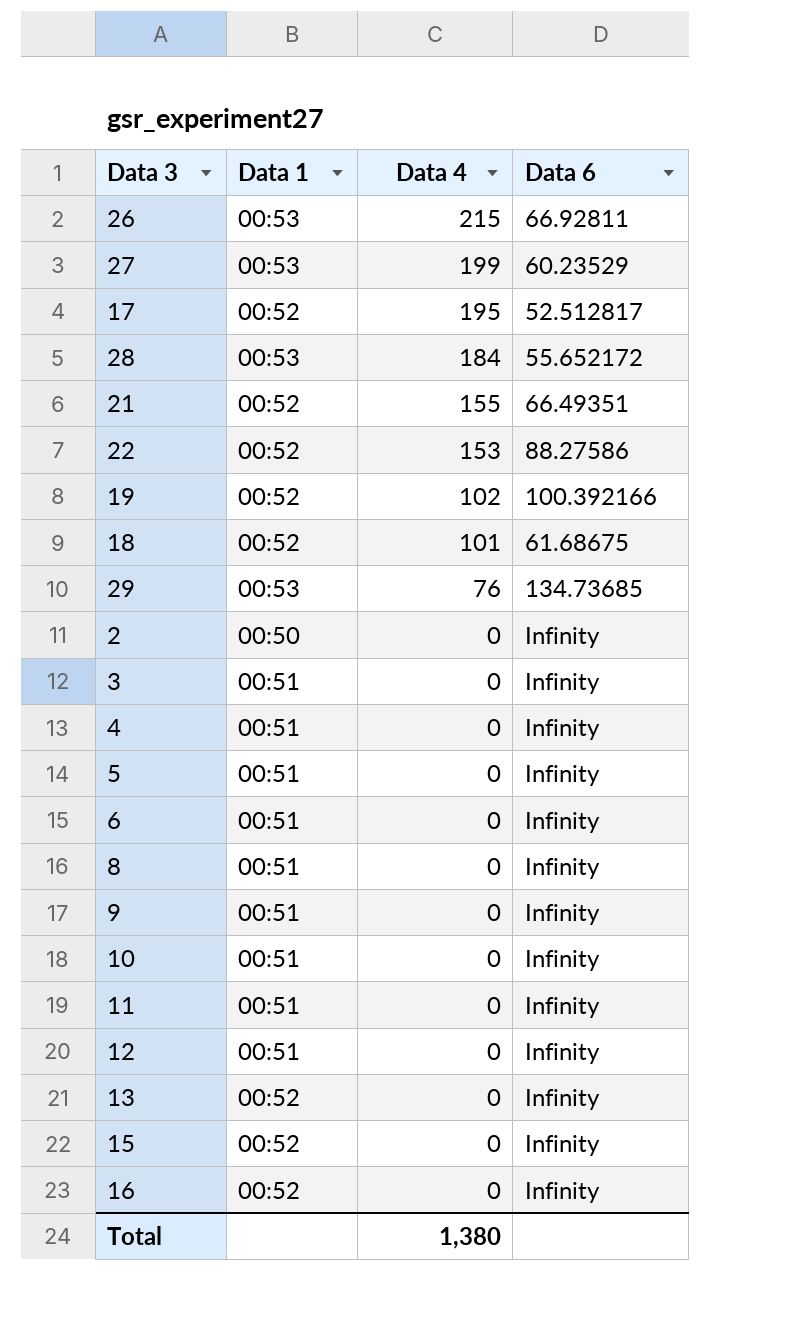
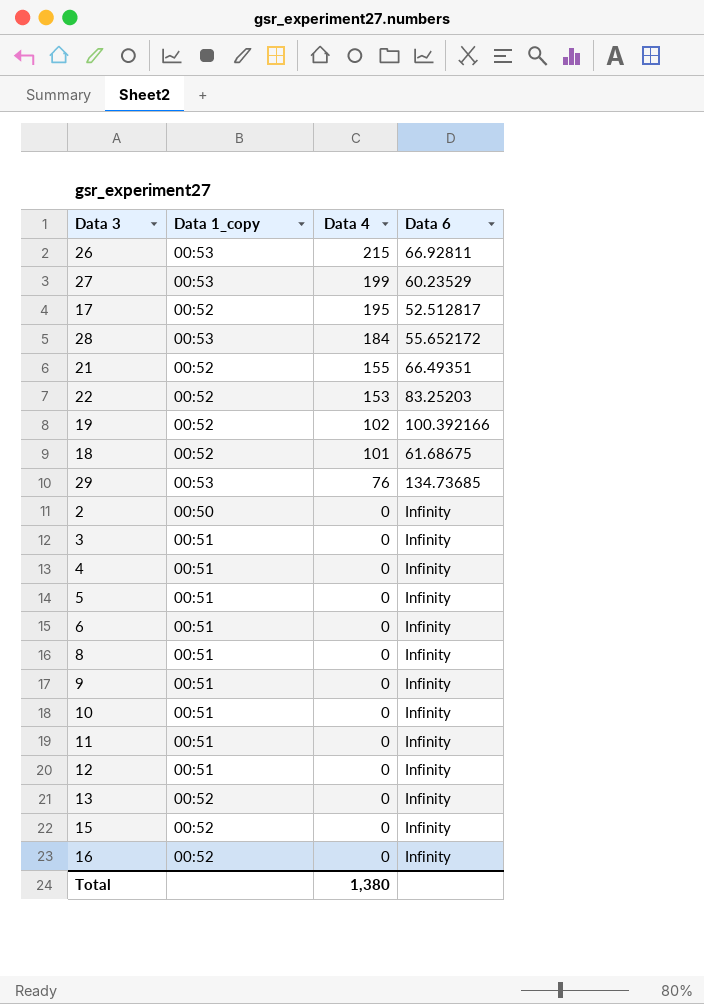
column name: Data 1 -> Data 1_copy
22 | Data 6: 88.27586 -> 83.25203

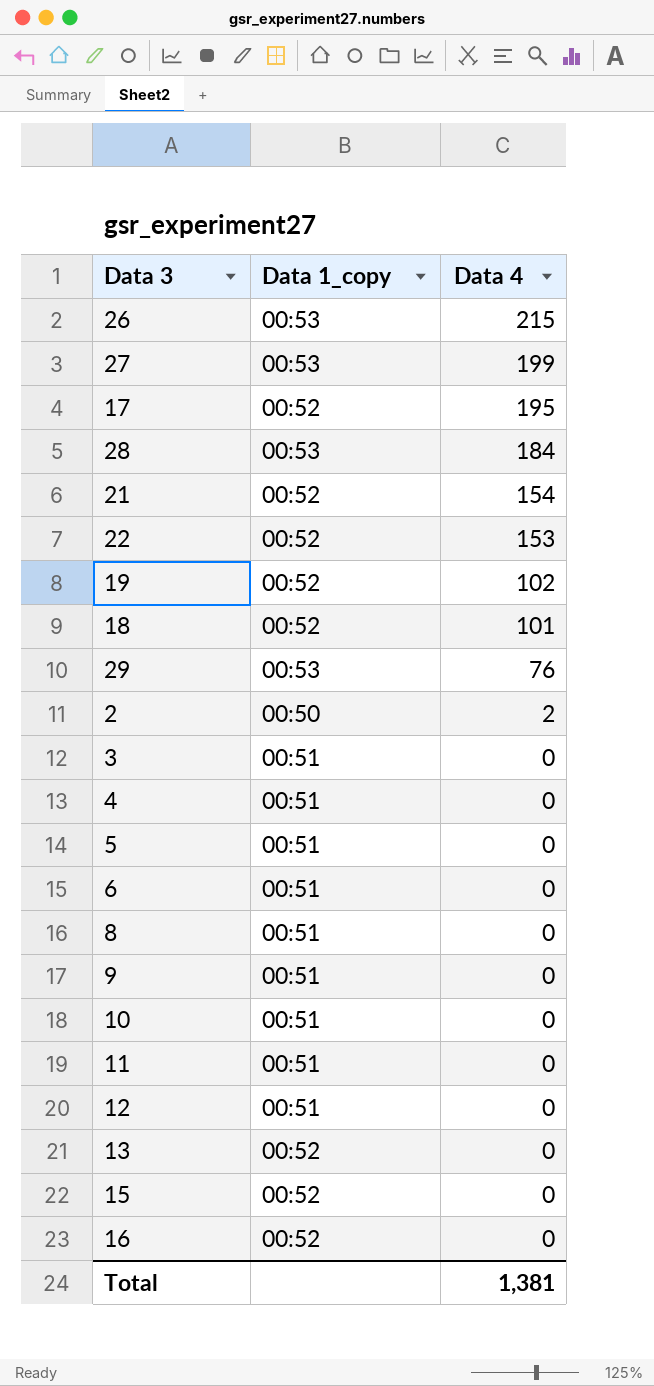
column Data 6 | position: 4 -> none
21 | Data 4: 155 -> 154
2 | Data 4: 0 -> 2
Total | Data 4: 1,380 -> 1,381

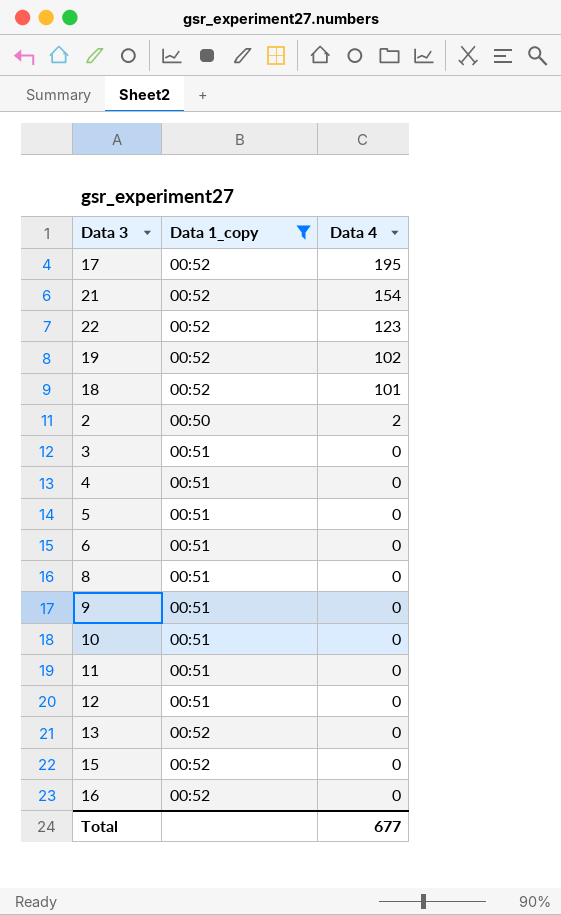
filter: none -> Data 1_copy != 00:53
22 | Data 4: 153 -> 123
Total | Data 4: 1,381 -> 677

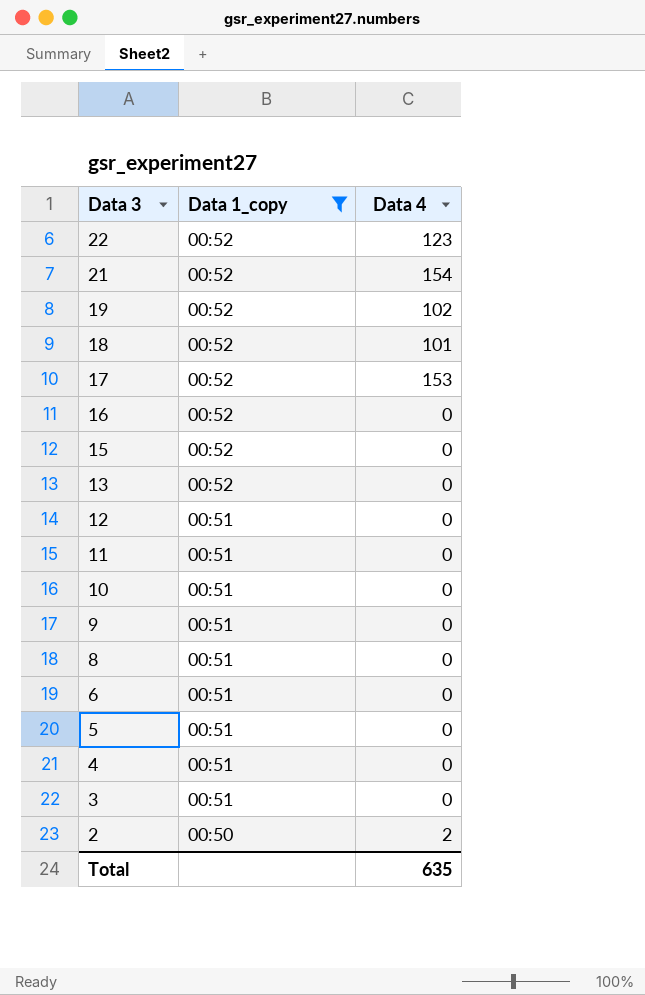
row order: Data 4 descending -> Data 3 descending
17 | Data 4: 195 -> 153
Total | Data 4: 677 -> 635

